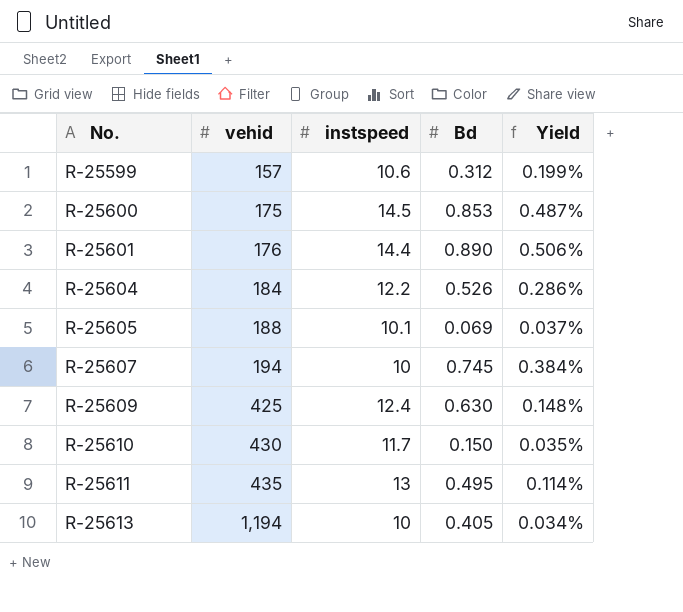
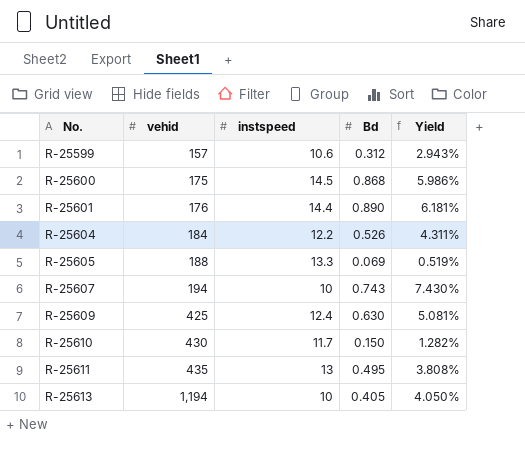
column Yield | formula: [Bd] / [vehid] -> [Bd] / [instspeed]
R-25600 | Bd: 0.853 -> 0.868
R-25605 | instspeed: 10.1 -> 13.3
R-25607 | Bd: 0.745 -> 0.743

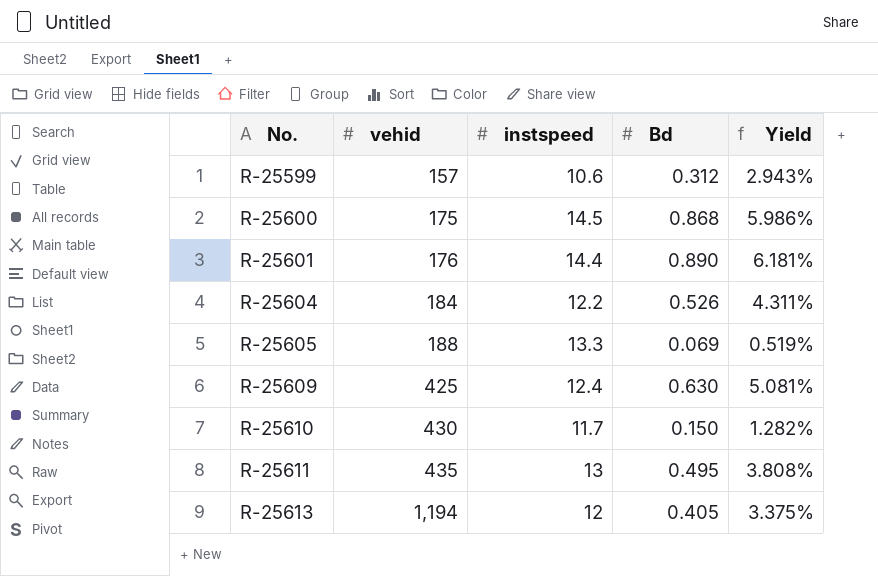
row R-25607: 194 | 10 | 0.743 | 7.430% -> none
R-25613 | instspeed: 10 -> 12
R-25613 | Yield: 4.050% -> 3.375%

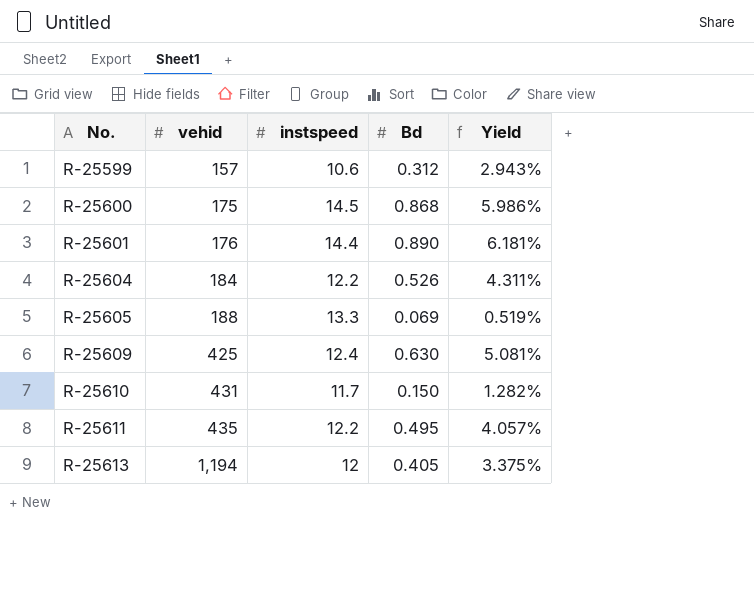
R-25610 | vehid: 430 -> 431
R-25611 | instspeed: 13 -> 12.2
R-25611 | Yield: 3.808% -> 4.057%

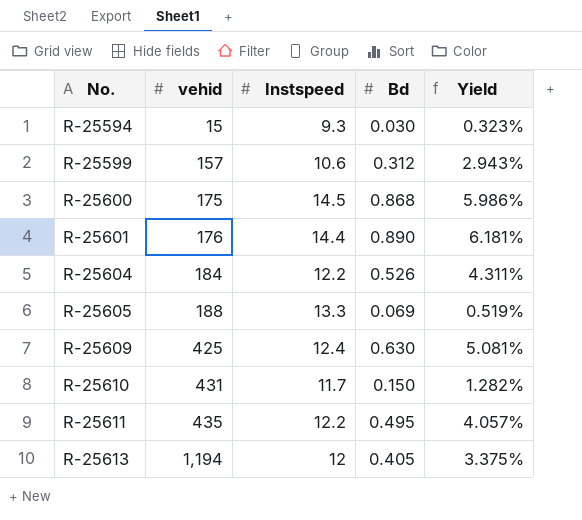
column name: instspeed -> Instspeed
row R-25594: none -> 15 | 9.3 | 0.030 | 0.323%

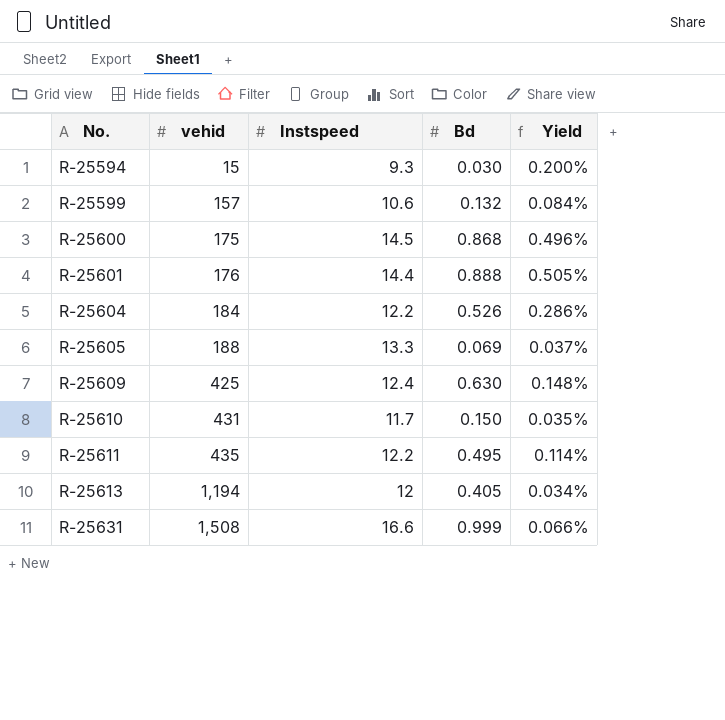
column Yield | formula: [Bd] / [Instspeed] -> [Bd] / [vehid]
R-25599 | Bd: 0.312 -> 0.132
R-25601 | Bd: 0.890 -> 0.888
row R-25631: none -> 1,508 | 16.6 | 0.999 | 0.066%

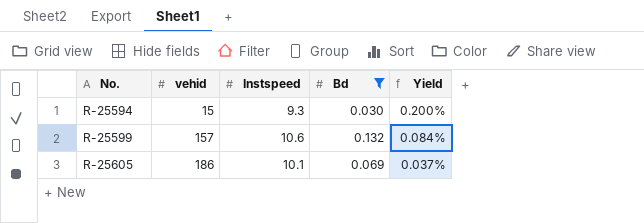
filter: none -> Bd <= 0.132
R-25605 | vehid: 188 -> 186
R-25605 | Instspeed: 13.3 -> 10.1

